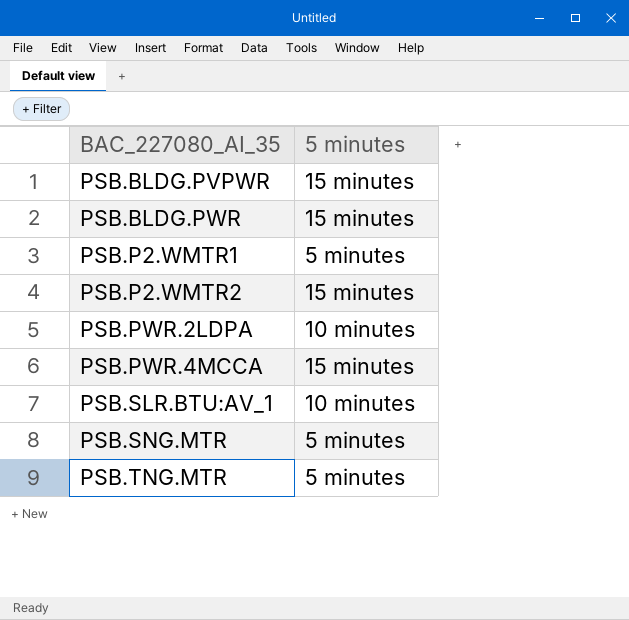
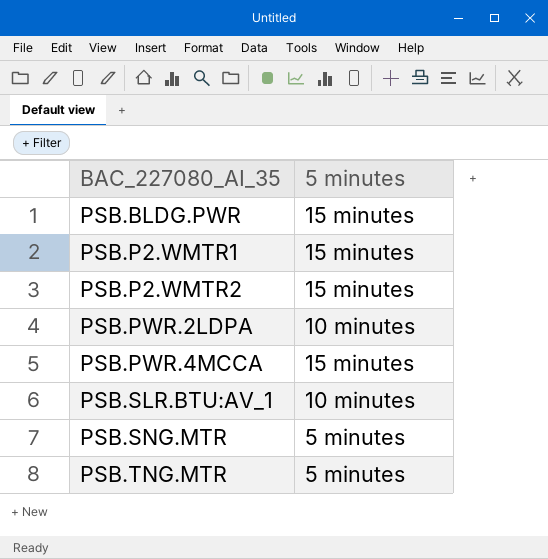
row PSB.BLDG.PVPWR: 15 minutes -> none
PSB.P2.WMTR1 | 5 minutes: 5 minutes -> 15 minutes

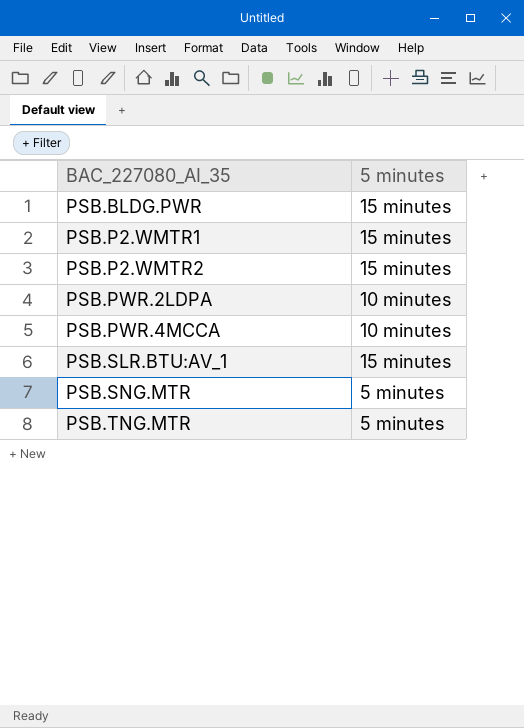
PSB.PWR.4MCCA | 5 minutes: 15 minutes -> 10 minutes
PSB.SLR.BTU:AV_1 | 5 minutes: 10 minutes -> 15 minutes

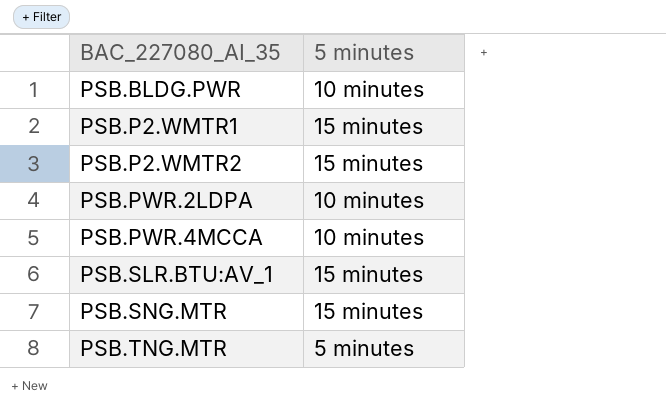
PSB.BLDG.PWR | 5 minutes: 15 minutes -> 10 minutes
PSB.SNG.MTR | 5 minutes: 5 minutes -> 15 minutes

